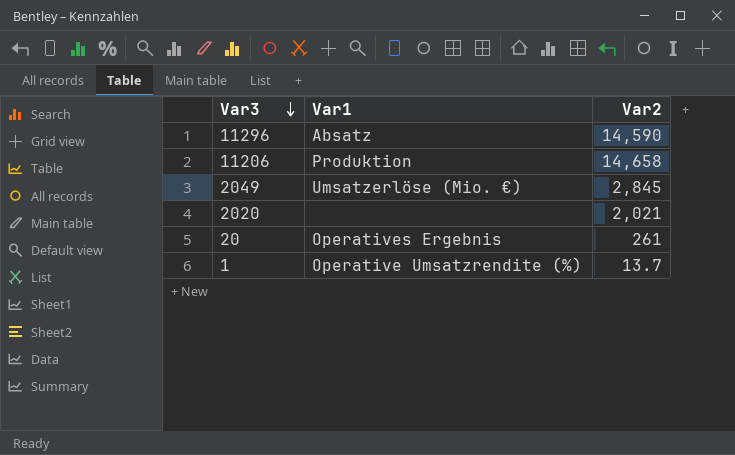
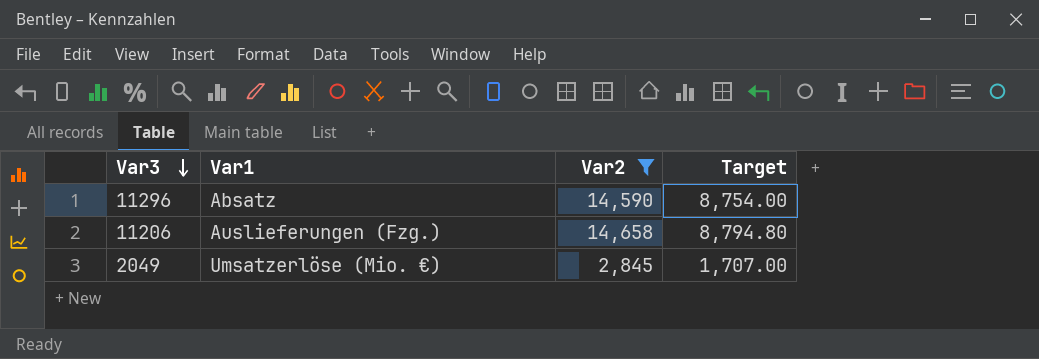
filter: none -> Var2 >= 2,845
column Target | formula: none -> [Var2] * 0.6
11206 | Var1: Produktion -> Auslieferungen (Fzg.)

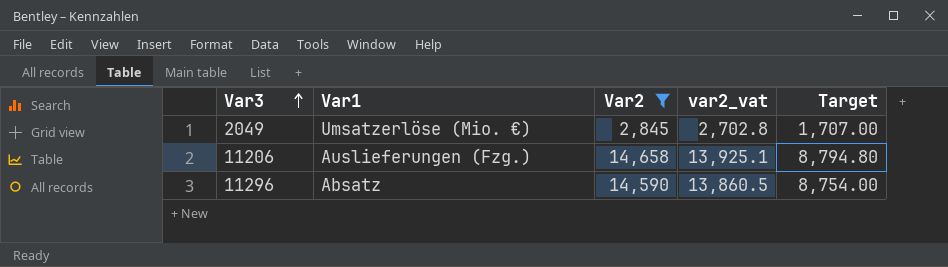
row order: Var3 descending -> Var3 ascending
column var2_vat | formula: none -> [Var2] * 0.95

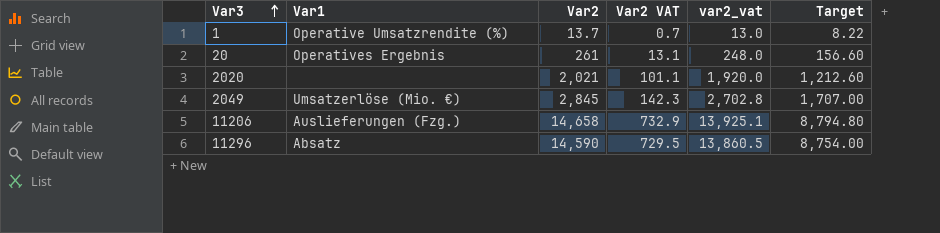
filter: Var2 >= 2,845 -> none
column Var2 VAT | formula: none -> [Var2] * 0.05

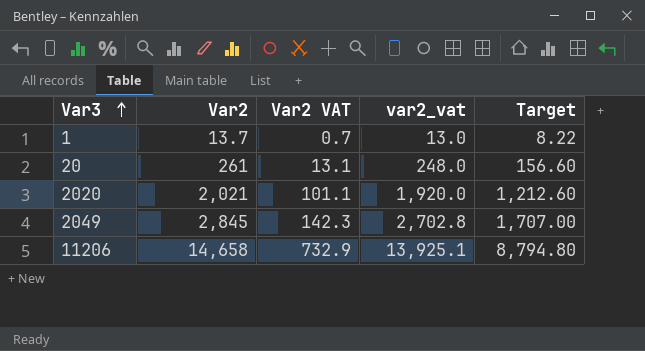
column Var1 | position: 2 -> none
row 11296: Absatz | 14,590 | 729.5 | 13,860.5 | 8,754.00 -> none

